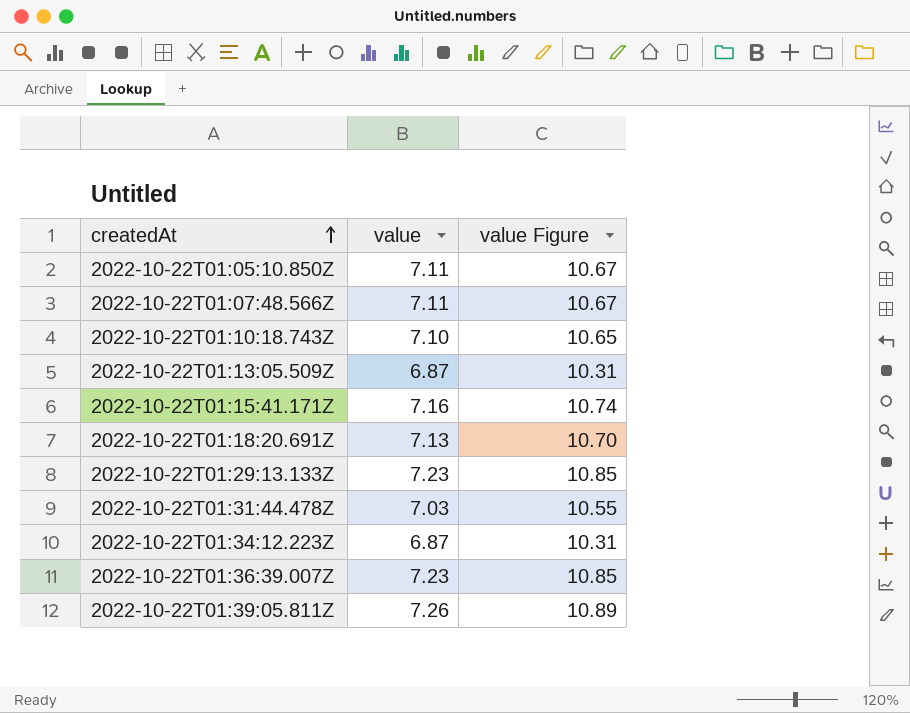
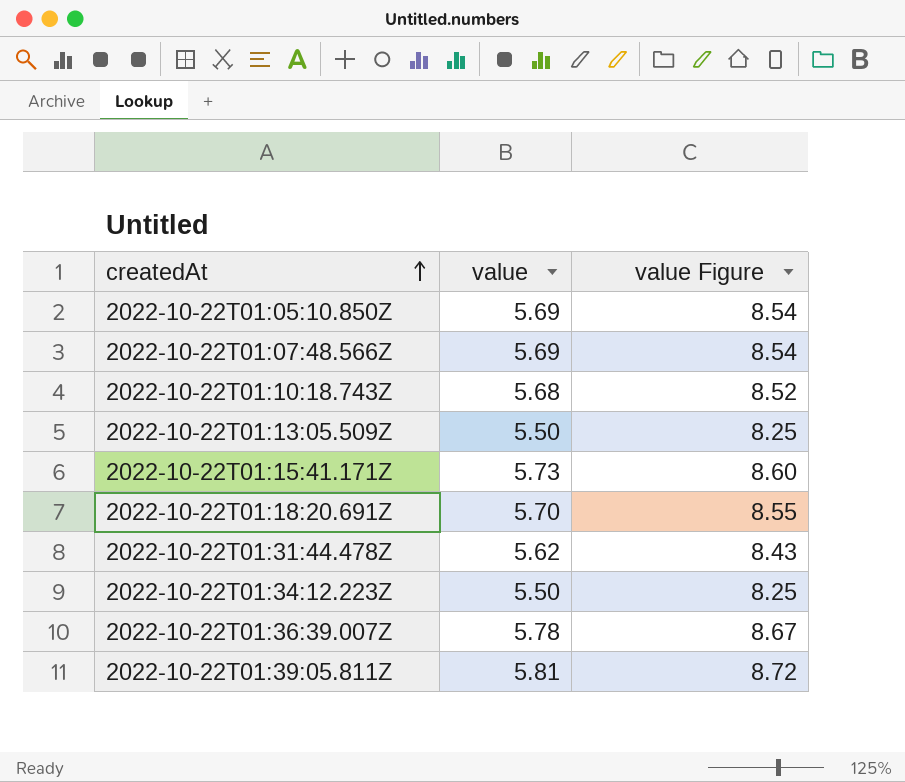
row 2022-10-22T01:29:13.133Z: 7.23 | 10.85 -> none
2022-10-22T01:05:10.850Z | value: 7.11 -> 5.69
2022-10-22T01:05:10.850Z | value Figure: 10.67 -> 8.54
2022-10-22T01:07:48.566Z | value: 7.11 -> 5.69
2022-10-22T01:07:48.566Z | value Figure: 10.67 -> 8.54
2022-10-22T01:10:18.743Z | value: 7.10 -> 5.68
2022-10-22T01:10:18.743Z | value Figure: 10.65 -> 8.52
2022-10-22T01:13:05.509Z | value: 6.87 -> 5.50
2022-10-22T01:13:05.509Z | value Figure: 10.31 -> 8.25
2022-10-22T01:15:41.171Z | value: 7.16 -> 5.73
2022-10-22T01:15:41.171Z | value Figure: 10.74 -> 8.60
2022-10-22T01:18:20.691Z | value: 7.13 -> 5.70
2022-10-22T01:18:20.691Z | value Figure: 10.70 -> 8.55
2022-10-22T01:31:44.478Z | value: 7.03 -> 5.62
2022-10-22T01:31:44.478Z | value Figure: 10.55 -> 8.43
2022-10-22T01:34:12.223Z | value: 6.87 -> 5.50
2022-10-22T01:34:12.223Z | value Figure: 10.31 -> 8.25
2022-10-22T01:36:39.007Z | value: 7.23 -> 5.78
2022-10-22T01:36:39.007Z | value Figure: 10.85 -> 8.67
2022-10-22T01:39:05.811Z | value: 7.26 -> 5.81
2022-10-22T01:39:05.811Z | value Figure: 10.89 -> 8.72

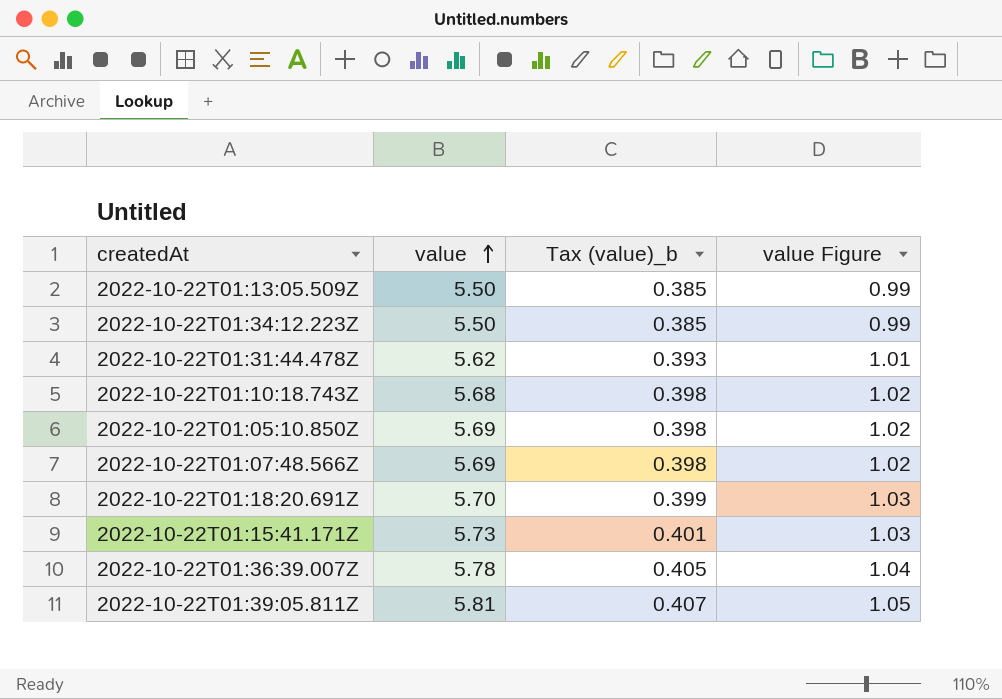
row order: createdAt ascending -> value ascending
column Tax (value)_b | formula: none -> [value] * 0.07
column value Figure | formula: [value] * 1.5 -> [value] * 0.18

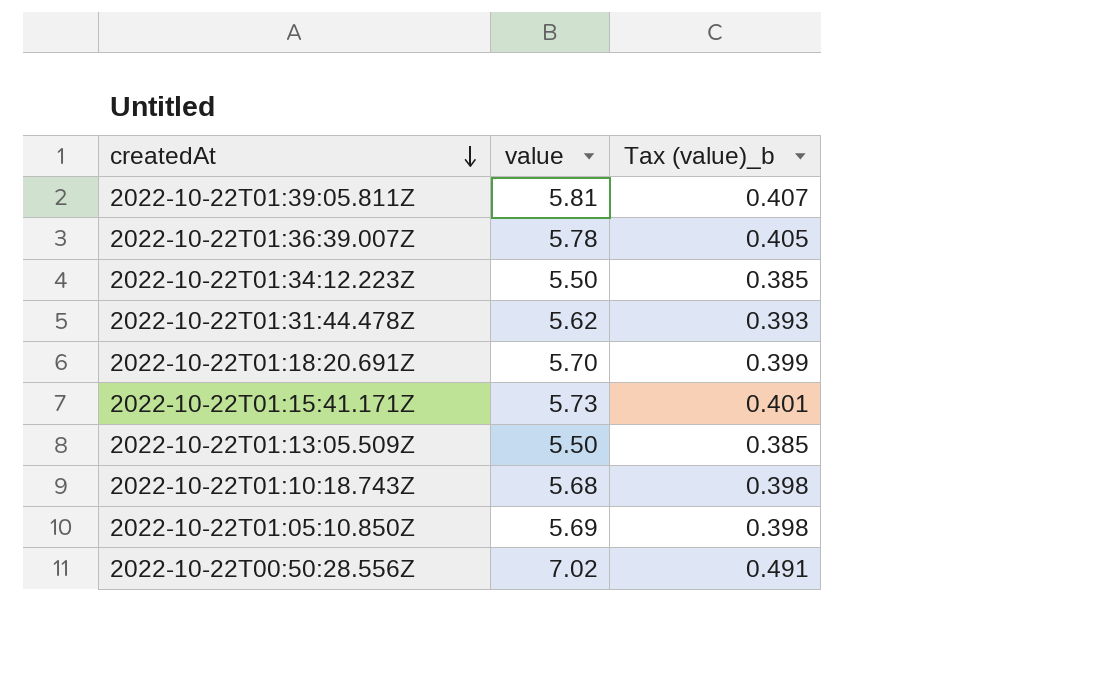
row order: value ascending -> createdAt descending
column value Figure | formula: [value] * 0.18 -> none
row 2022-10-22T01:07:48.566Z: 5.69 | 0.398 | 1.02 -> none
row 2022-10-22T00:50:28.556Z: none -> 7.02 | 0.491

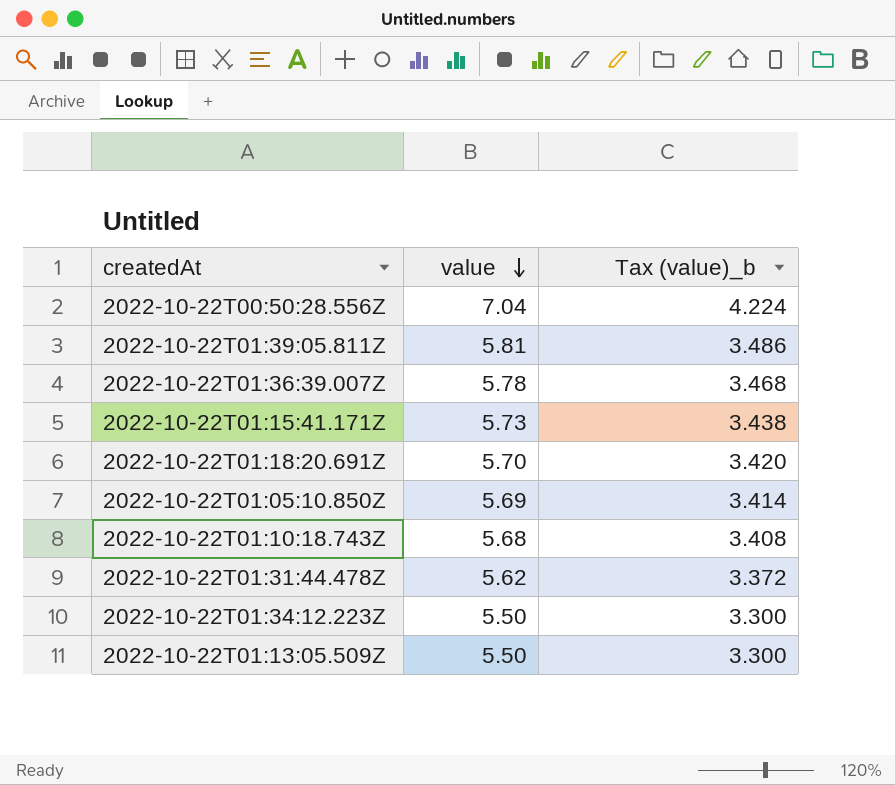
row order: createdAt descending -> value descending
column Tax (value)_b | formula: [value] * 0.07 -> [value] * 0.6
2022-10-22T00:50:28.556Z | value: 7.02 -> 7.04

